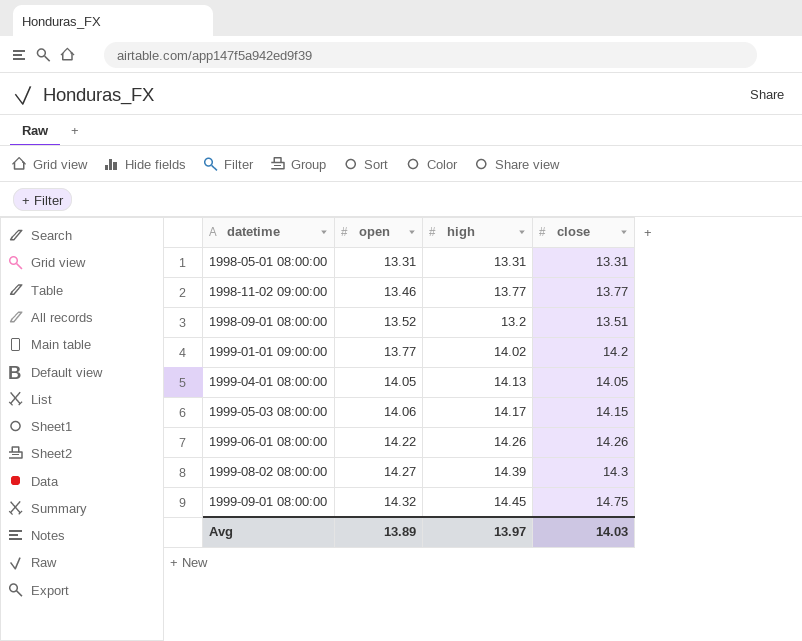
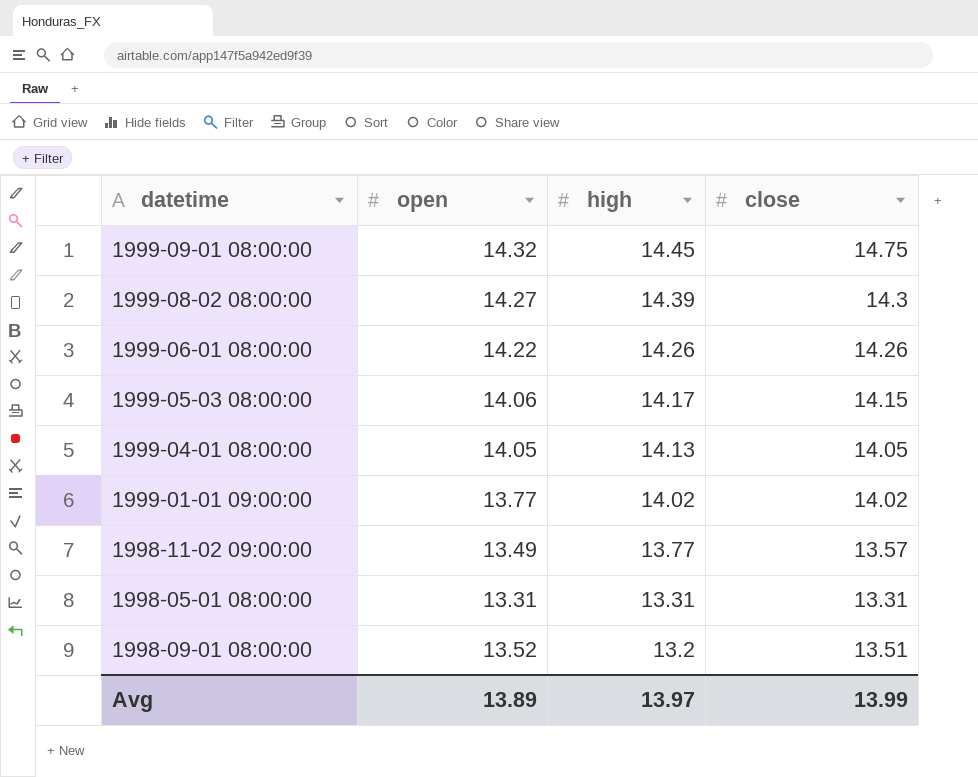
row order: open ascending -> high descending
1999-01-01 09:00:00 | close: 14.2 -> 14.02
1998-11-02 09:00:00 | open: 13.46 -> 13.49
1998-11-02 09:00:00 | close: 13.77 -> 13.57
Avg | close: 14.03 -> 13.99

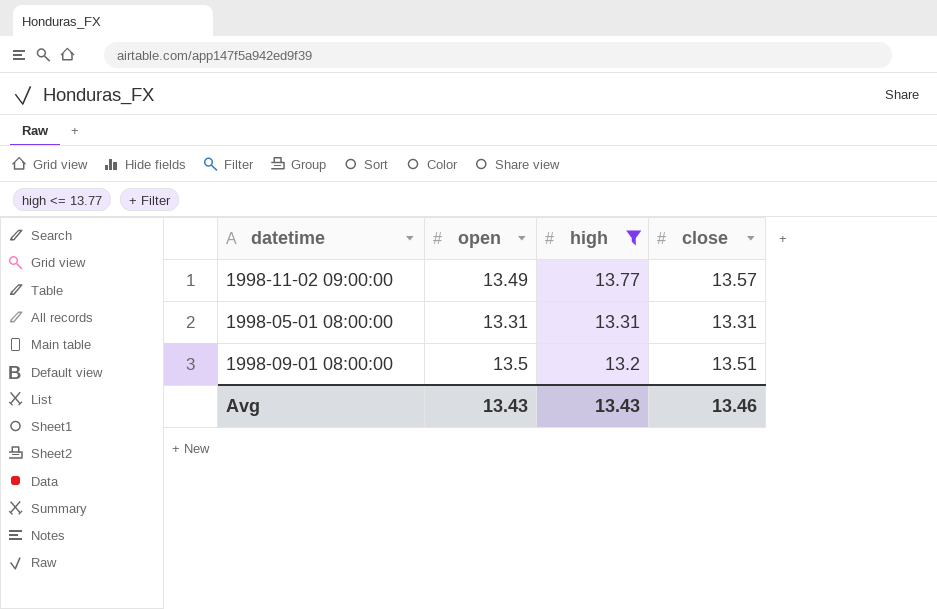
filter: none -> high <= 13.77
1998-09-01 08:00:00 | open: 13.52 -> 13.5
Avg | open: 13.89 -> 13.43
Avg | high: 13.97 -> 13.43
Avg | close: 13.99 -> 13.46

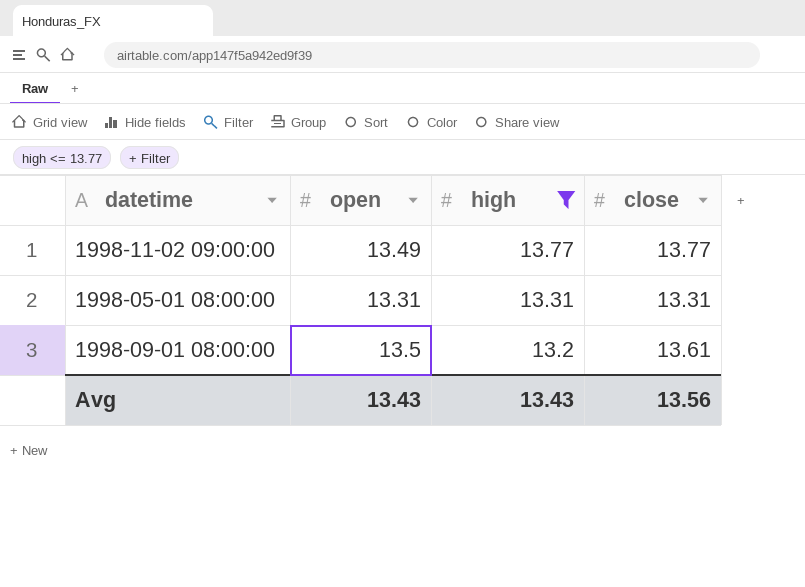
1998-11-02 09:00:00 | close: 13.57 -> 13.77
1998-09-01 08:00:00 | close: 13.51 -> 13.61
Avg | close: 13.46 -> 13.56

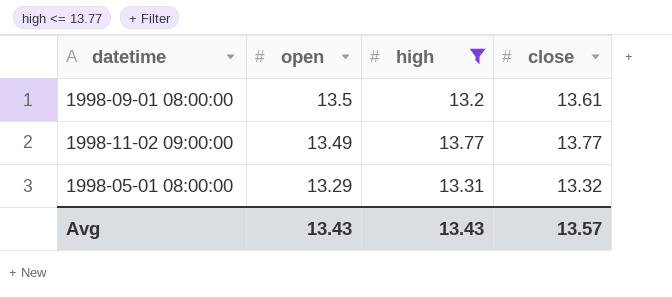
row order: high descending -> open descending
1998-05-01 08:00:00 | open: 13.31 -> 13.29
1998-05-01 08:00:00 | close: 13.31 -> 13.32
Avg | close: 13.56 -> 13.57

